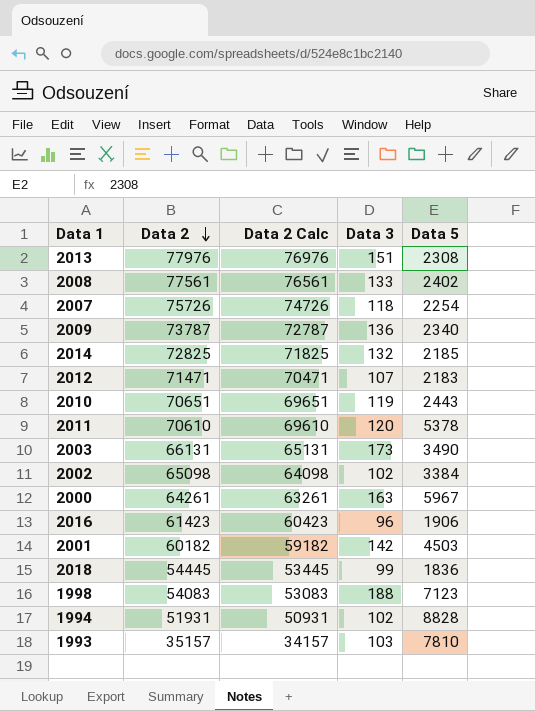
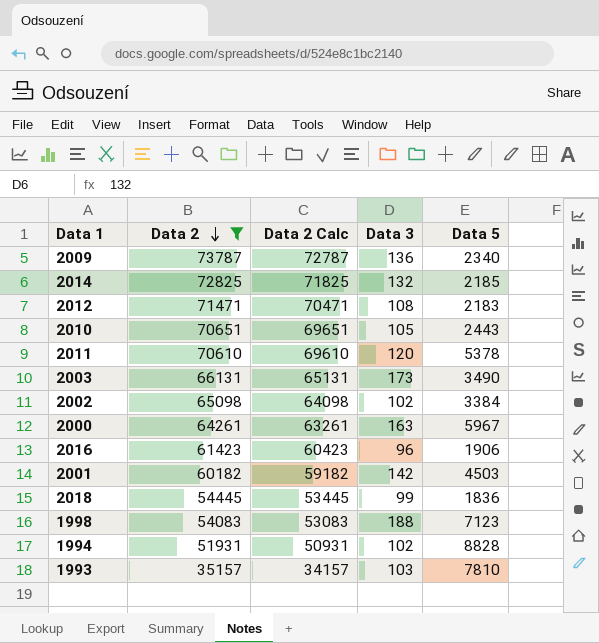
filter: none -> Data 2 <= 73787
2012 | Data 3: 107 -> 108
2010 | Data 3: 119 -> 105

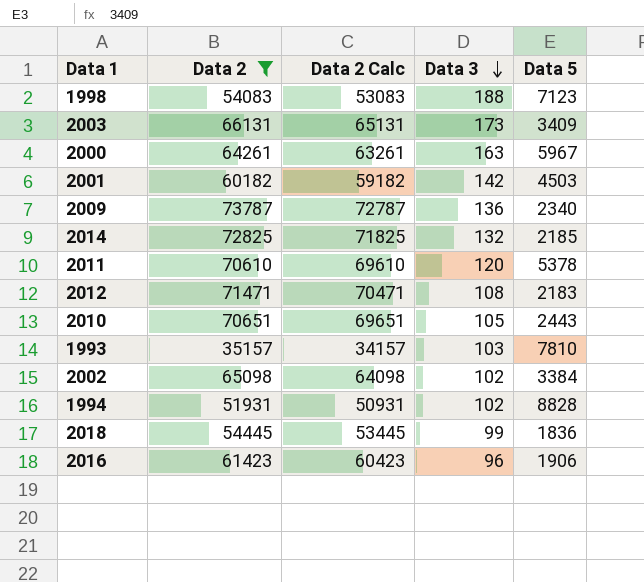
row order: Data 2 descending -> Data 3 descending
2003 | Data 5: 3490 -> 3409

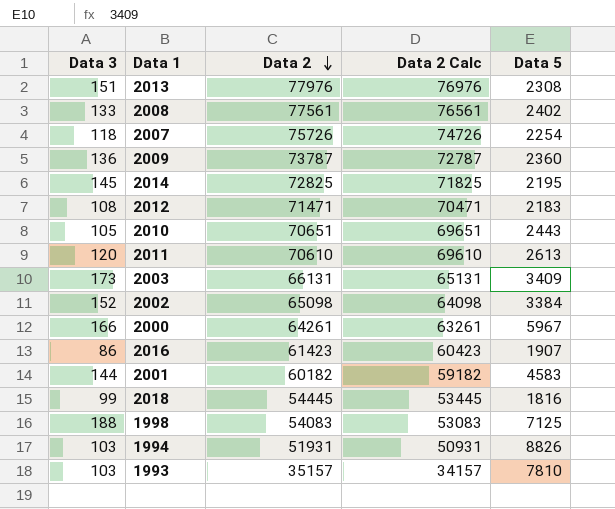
filter: Data 2 <= 73787 -> none
row order: Data 3 descending -> Data 2 descending
column Data 3 | position: 4 -> 1
2009 | Data 5: 2340 -> 2360
2014 | Data 3: 132 -> 145
2014 | Data 5: 2185 -> 2195
2011 | Data 5: 5378 -> 2613
2002 | Data 3: 102 -> 152
2000 | Data 3: 163 -> 166
2016 | Data 3: 96 -> 86
2016 | Data 5: 1906 -> 1907
2001 | Data 3: 142 -> 144
2001 | Data 5: 4503 -> 4583
2018 | Data 5: 1836 -> 1816
1998 | Data 5: 7123 -> 7125
1994 | Data 3: 102 -> 103
1994 | Data 5: 8828 -> 8826

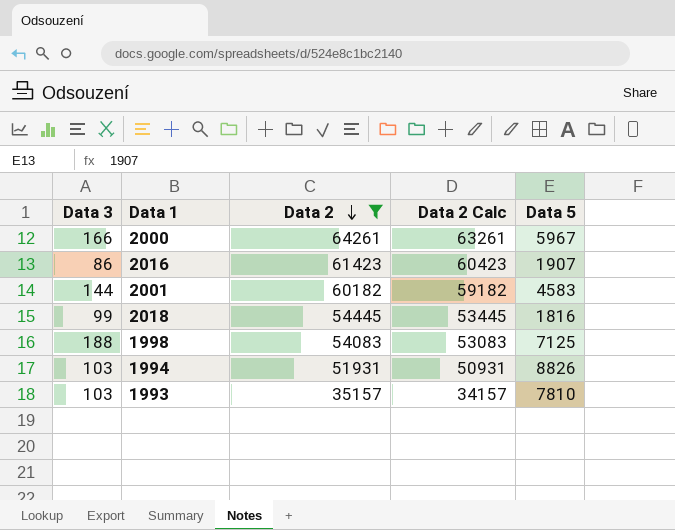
filter: none -> Data 2 <= 64261

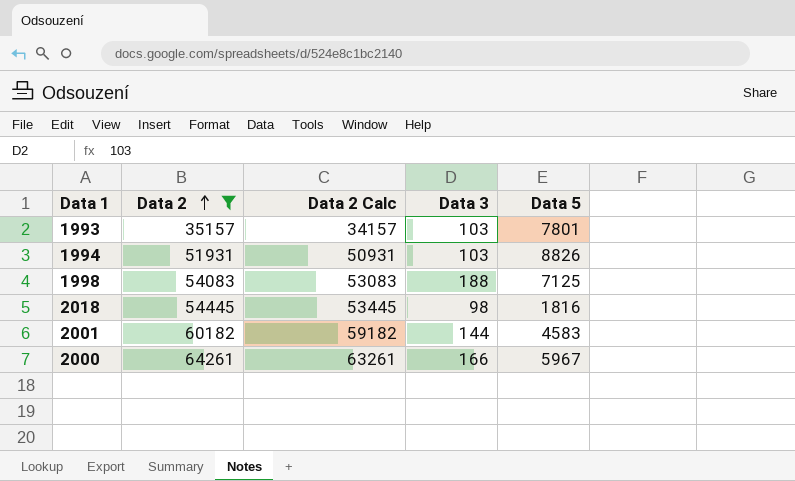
row order: Data 2 descending -> Data 2 ascending
column Data 3 | position: 1 -> 4
row 2016: 86 | 61423 | 60423 | 1907 -> none
1993 | Data 5: 7810 -> 7801
2018 | Data 3: 99 -> 98

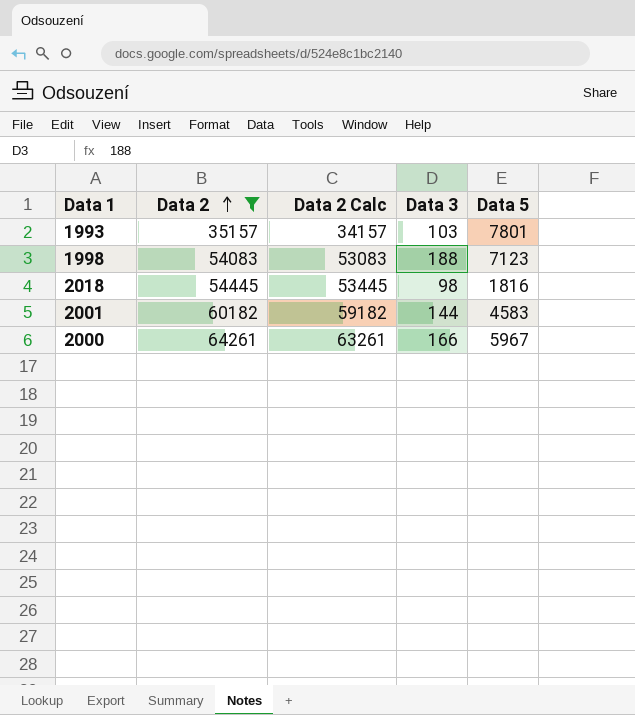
row 1994: 51931 | 50931 | 103 | 8826 -> none
1998 | Data 5: 7125 -> 7123

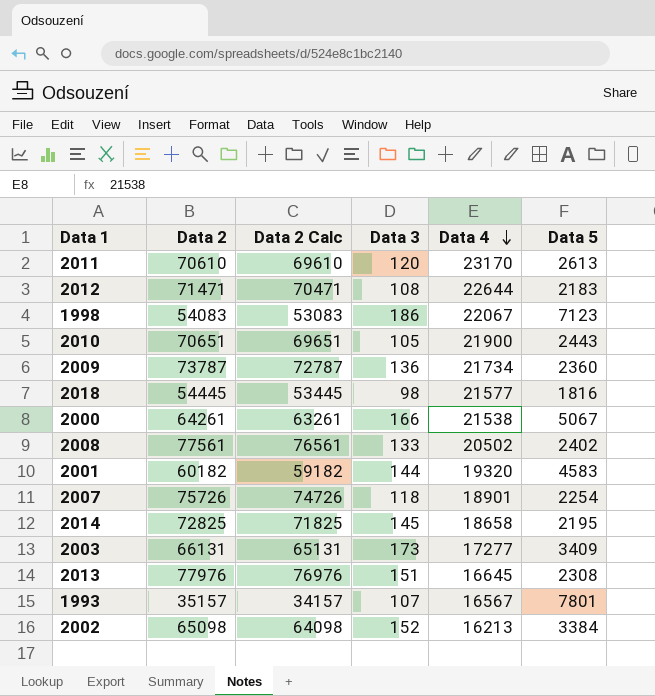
filter: Data 2 <= 64261 -> none
row order: Data 2 ascending -> Data 4 descending
column Data 4 | position: none -> 5
1998 | Data 3: 188 -> 186
2000 | Data 5: 5967 -> 5067
1993 | Data 3: 103 -> 107

